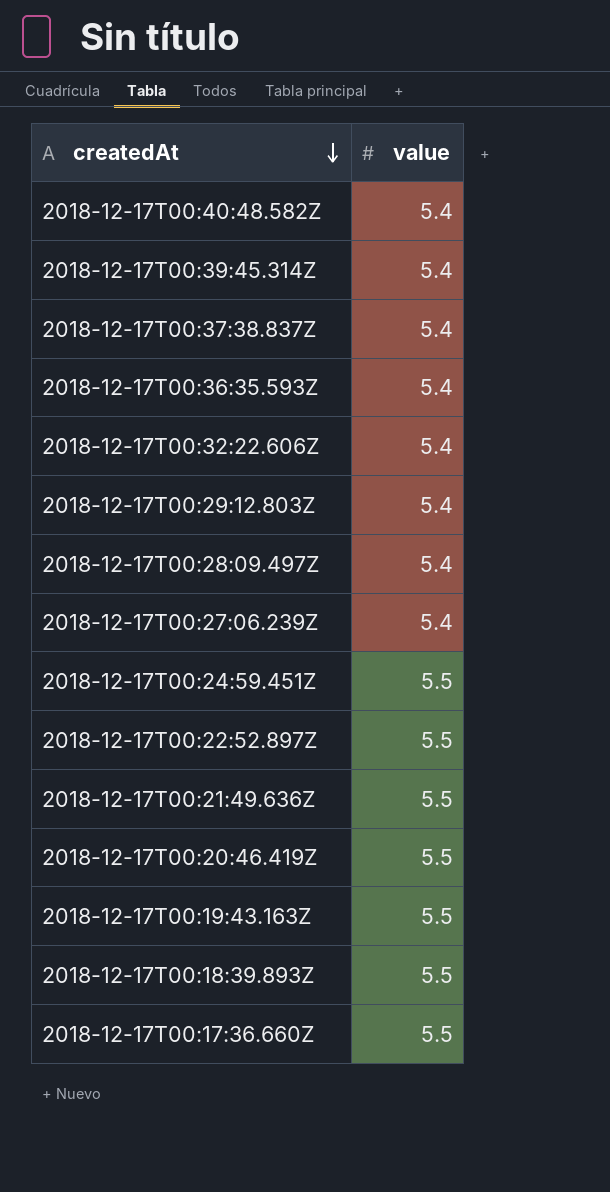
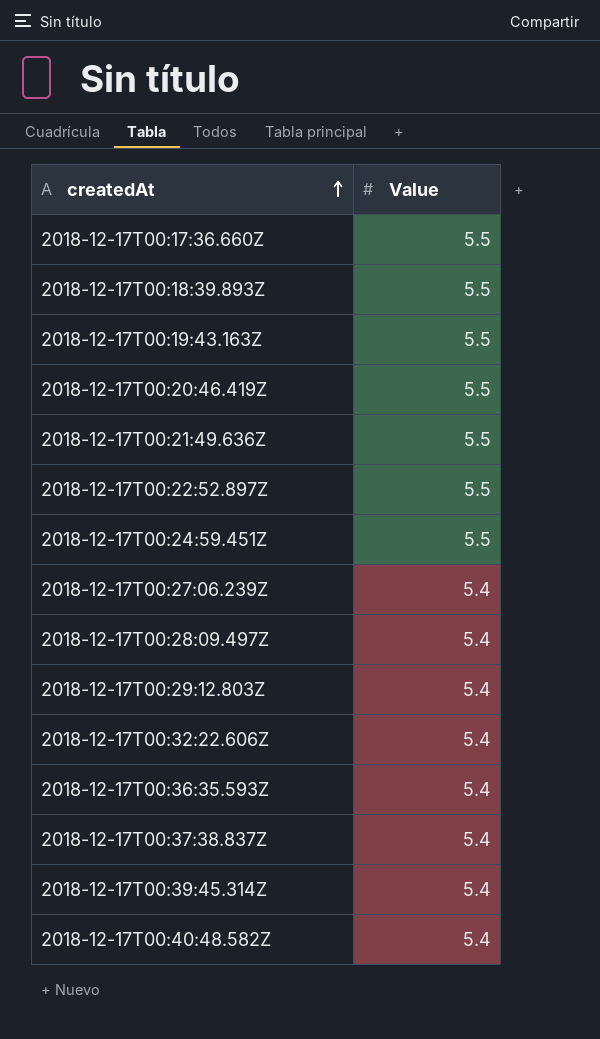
row order: createdAt descending -> createdAt ascending
column name: value -> Value

